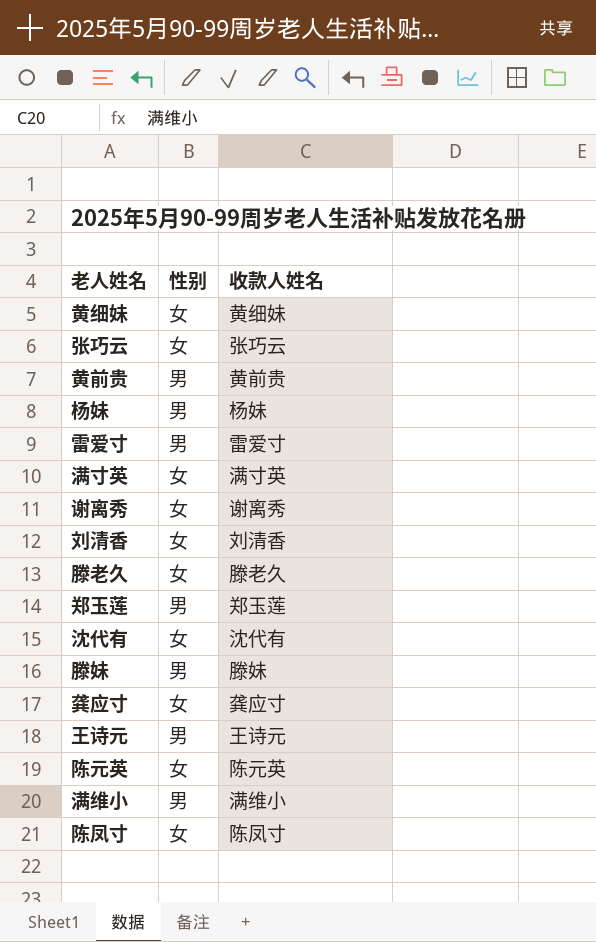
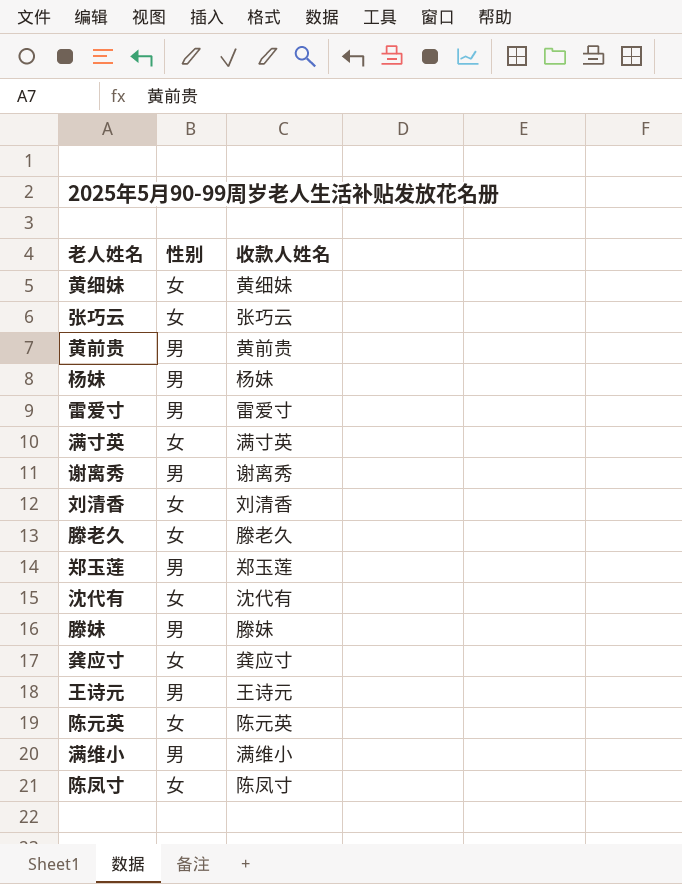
谢离秀 | 性别: 女 -> 男

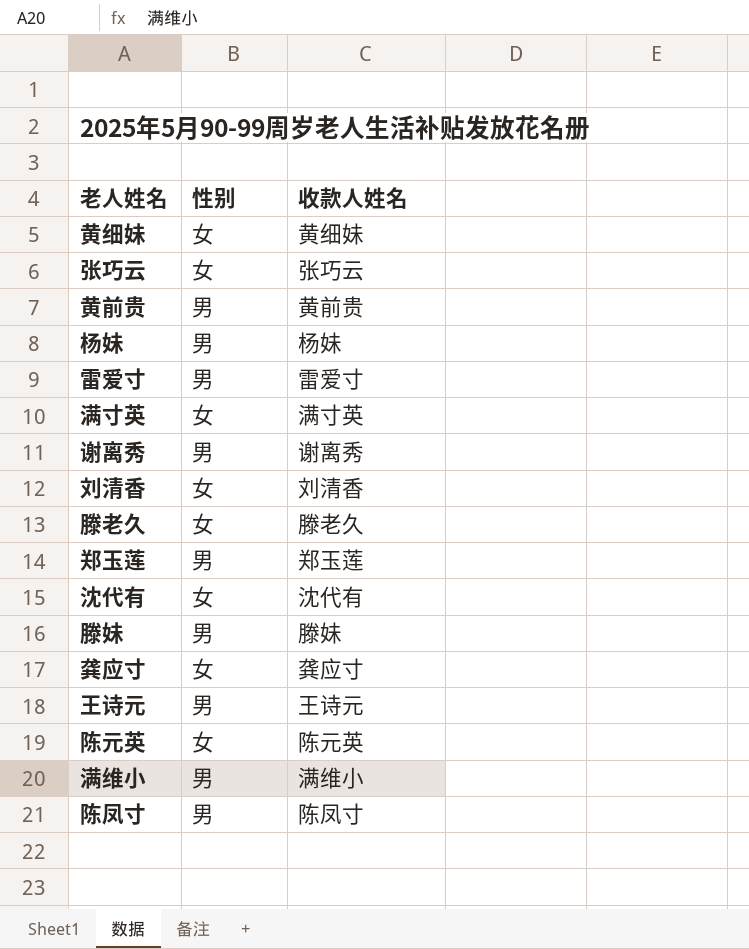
陈凤寸 | 性别: 女 -> 男

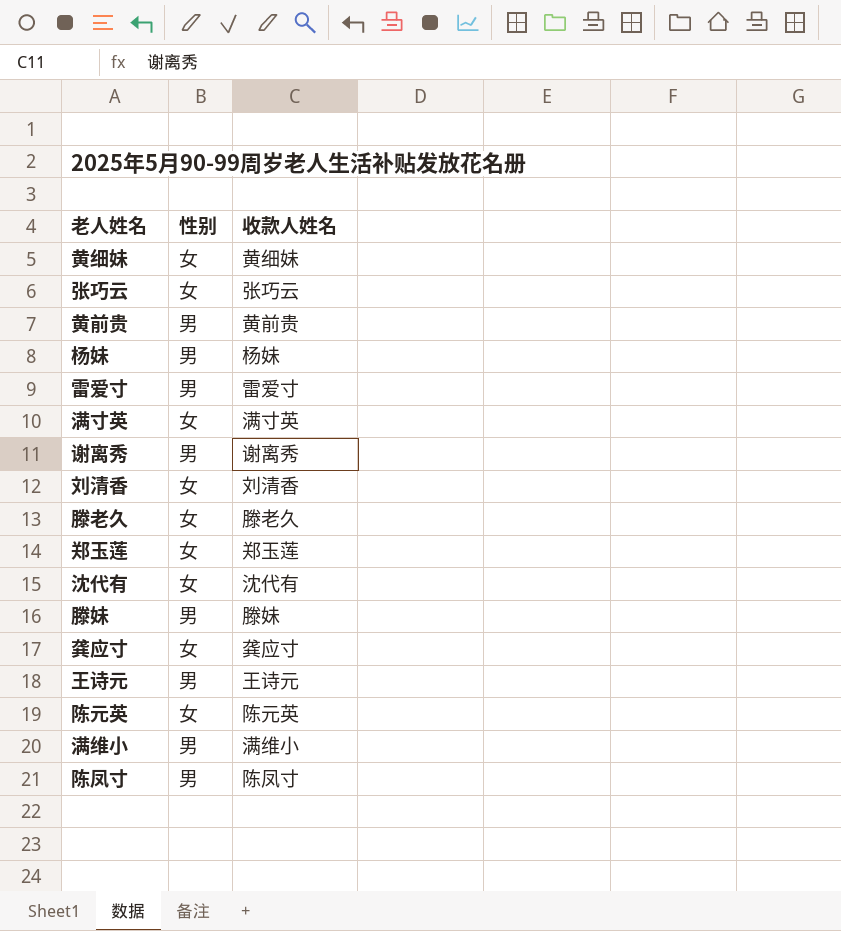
郑玉莲 | 性别: 男 -> 女

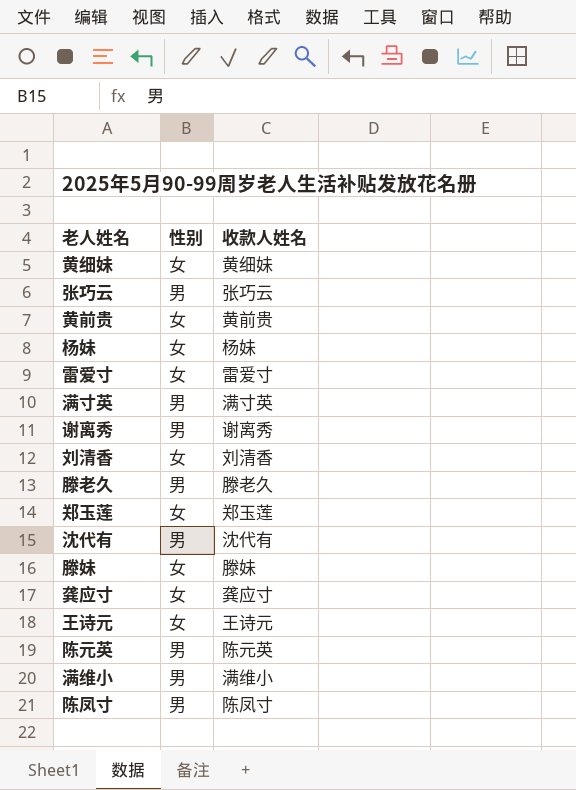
张巧云 | 性别: 女 -> 男
黄前贵 | 性别: 男 -> 女
杨妹 | 性别: 男 -> 女
雷爱寸 | 性别: 男 -> 女
满寸英 | 性别: 女 -> 男
滕老久 | 性别: 女 -> 男
沈代有 | 性别: 女 -> 男
滕妹 | 性别: 男 -> 女
王诗元 | 性别: 男 -> 女
陈元英 | 性别: 女 -> 男

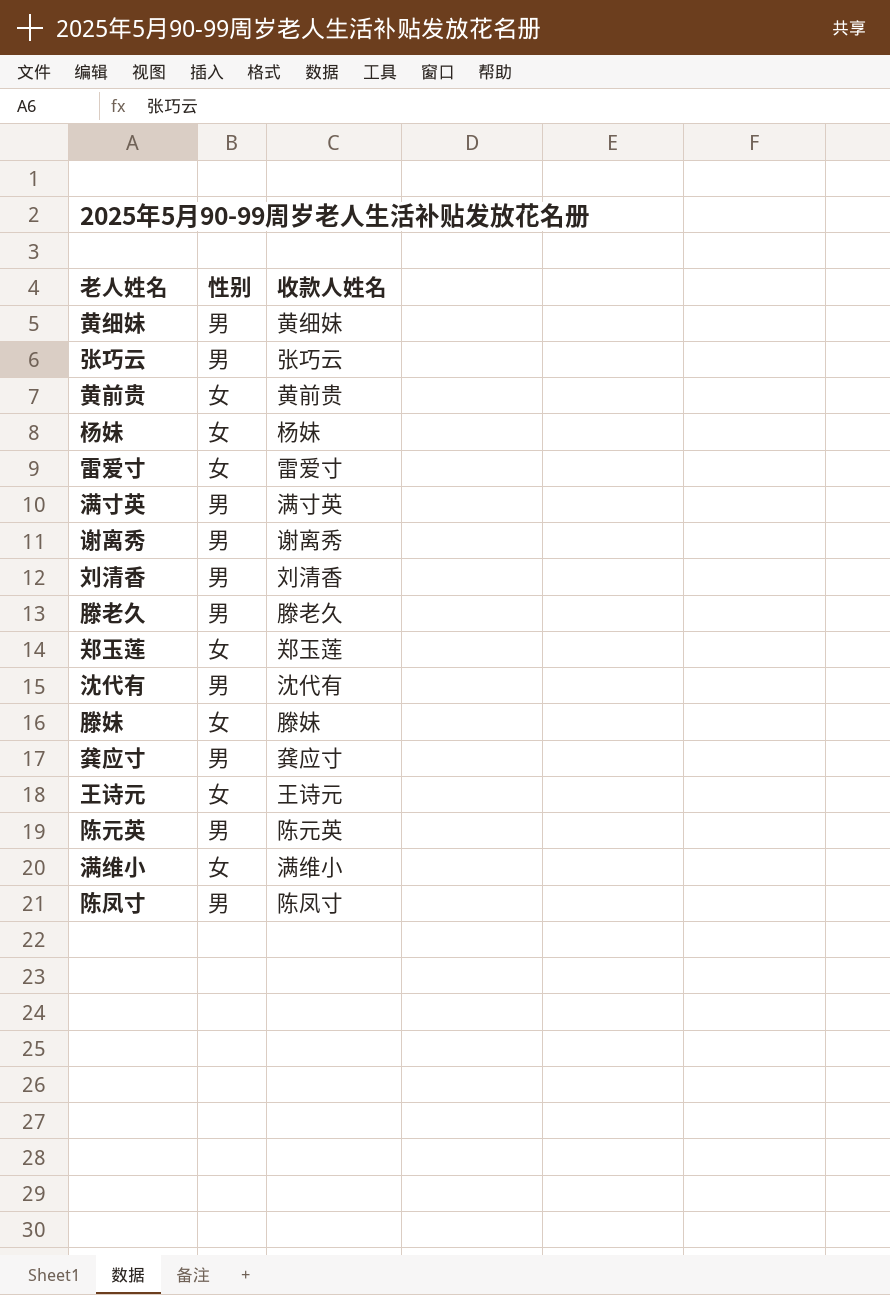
黄细妹 | 性别: 女 -> 男
刘清香 | 性别: 女 -> 男
龚应寸 | 性别: 女 -> 男
满维小 | 性别: 男 -> 女

